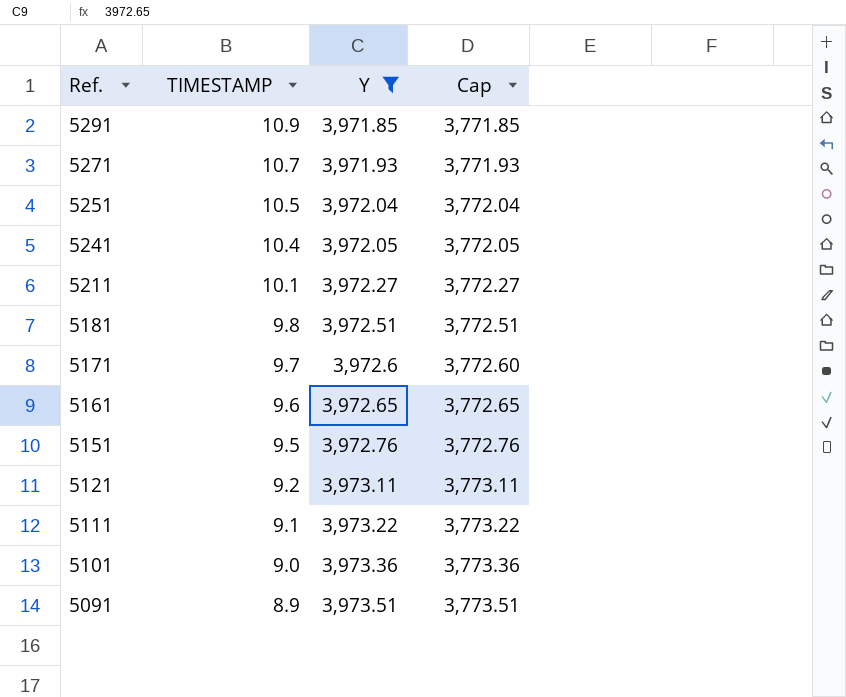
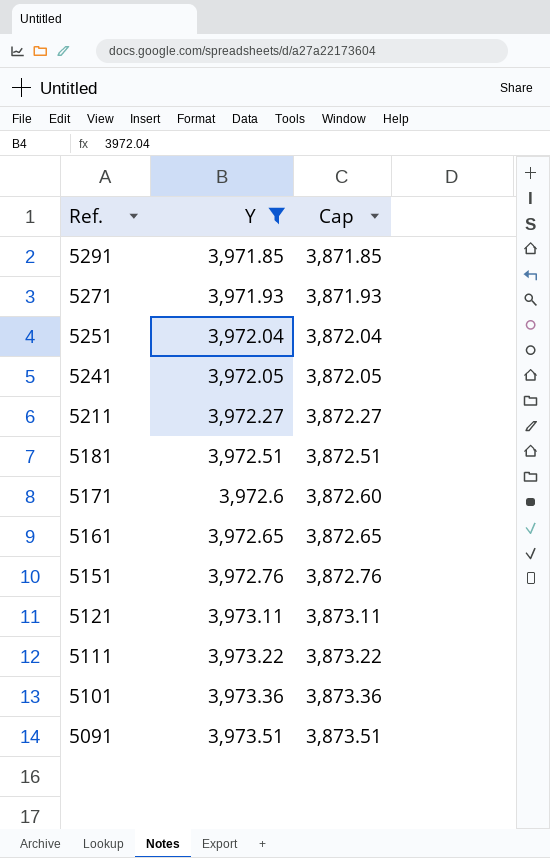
column TIMESTAMP | position: 2 -> none
column Cap | formula: [Y] - 200 -> [Y] - 100

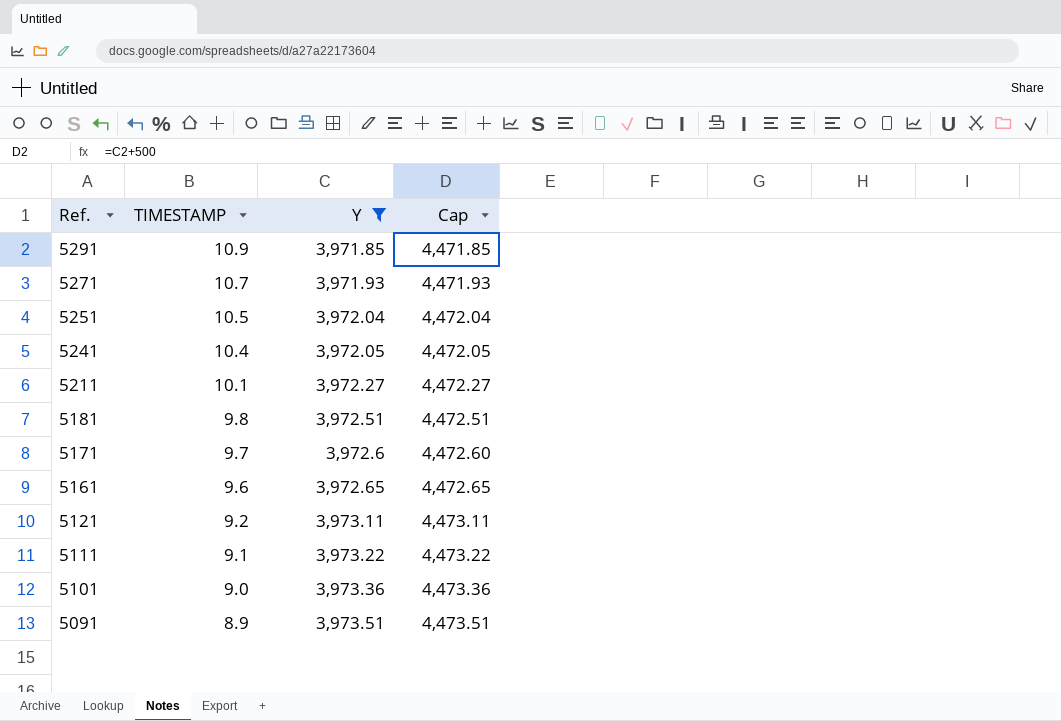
column TIMESTAMP | position: none -> 2
column Cap | formula: [Y] - 100 -> [Y] + 500
row 5151: 3,972.76 | 3,872.76 -> none

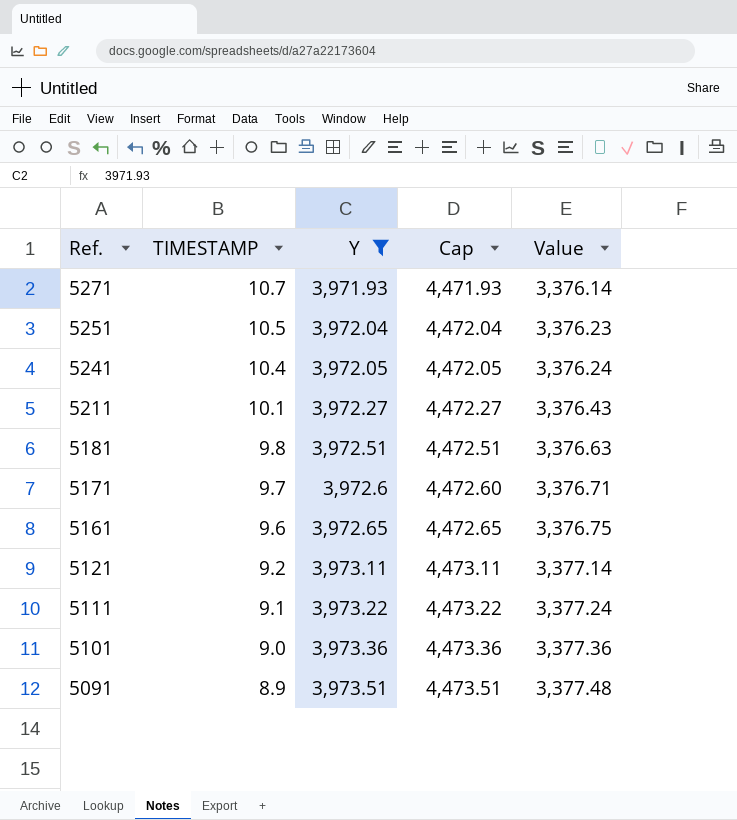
column Value | formula: none -> [Y] * 0.85
row 5291: 10.9 | 3,971.85 | 4,471.85 -> none

